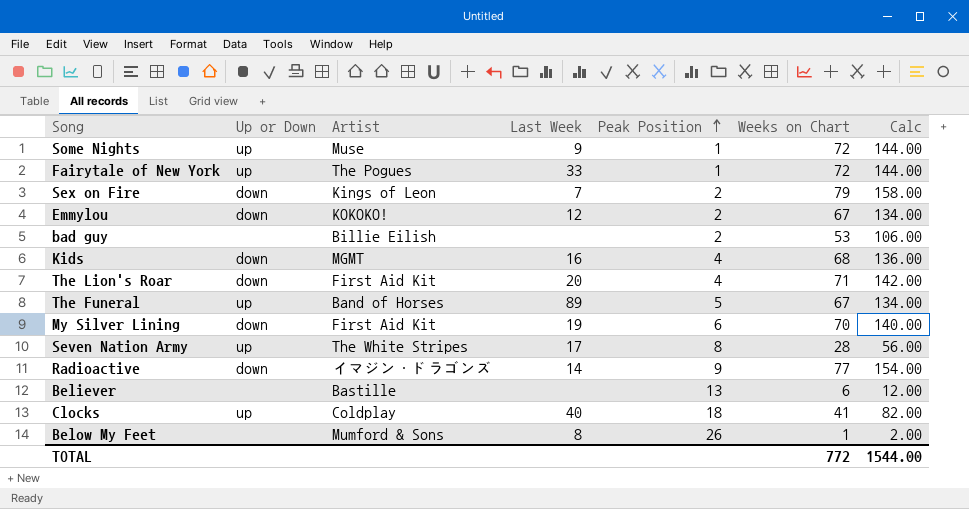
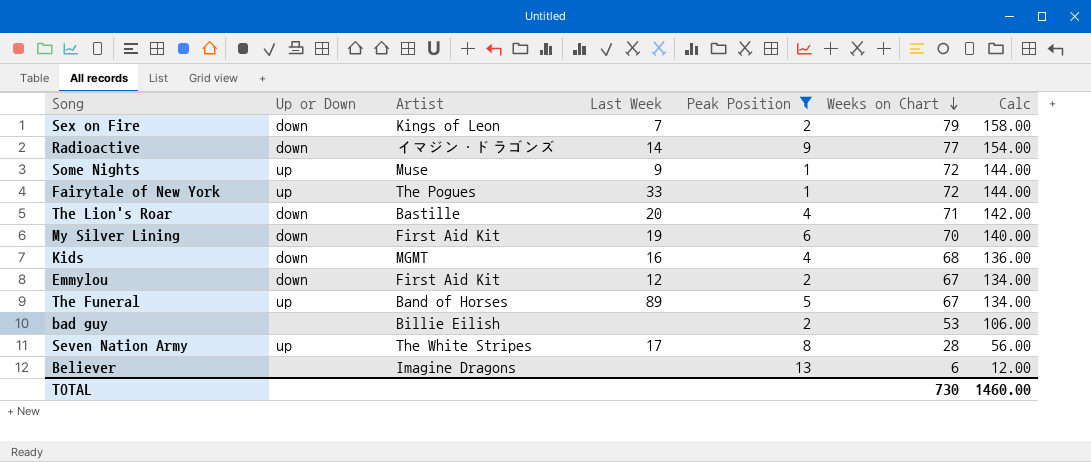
filter: none -> Peak Position <= 13
row order: Peak Position ascending -> Weeks on Chart descending
The Lion's Roar | Artist: First Aid Kit -> Bastille
Emmylou | Artist: KOKOKO! -> First Aid Kit
Believer | Artist: Bastille -> Imagine Dragons
TOTAL | Weeks on Chart: 772 -> 730
TOTAL | Calc: 1544.00 -> 1460.00

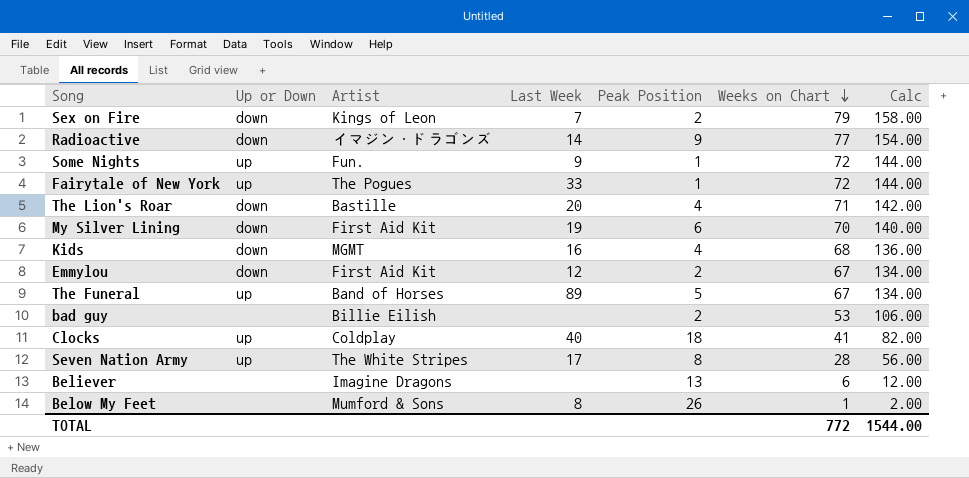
filter: Peak Position <= 13 -> none
Some Nights | Artist: Muse -> Fun.
TOTAL | Weeks on Chart: 730 -> 772
TOTAL | Calc: 1460.00 -> 1544.00

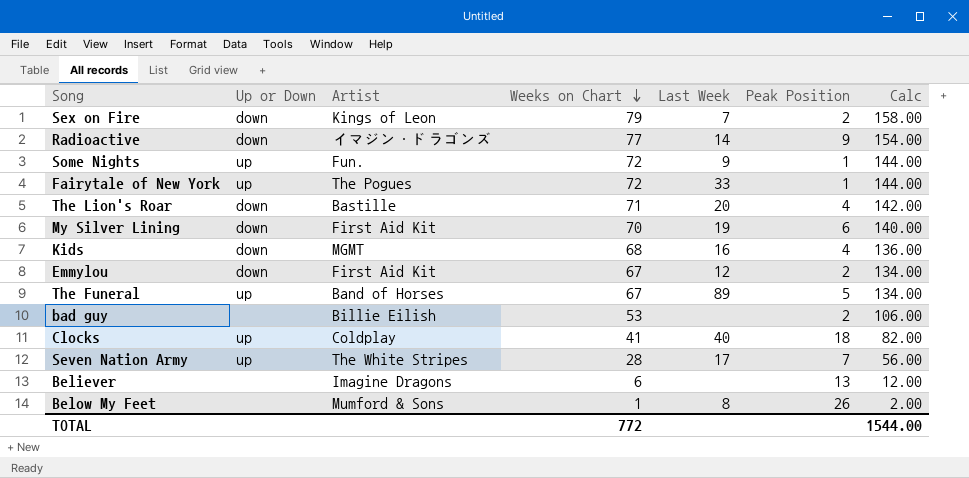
column Weeks on Chart | position: 6 -> 4
Seven Nation Army | Peak Position: 8 -> 7

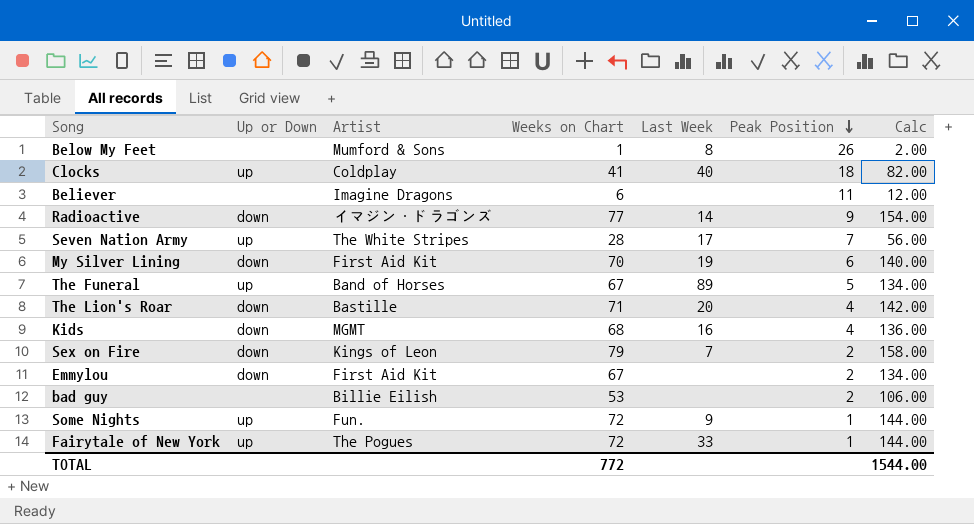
row order: Weeks on Chart descending -> Peak Position descending
Believer | Peak Position: 13 -> 11
Emmylou | Last Week: 12 -> none

